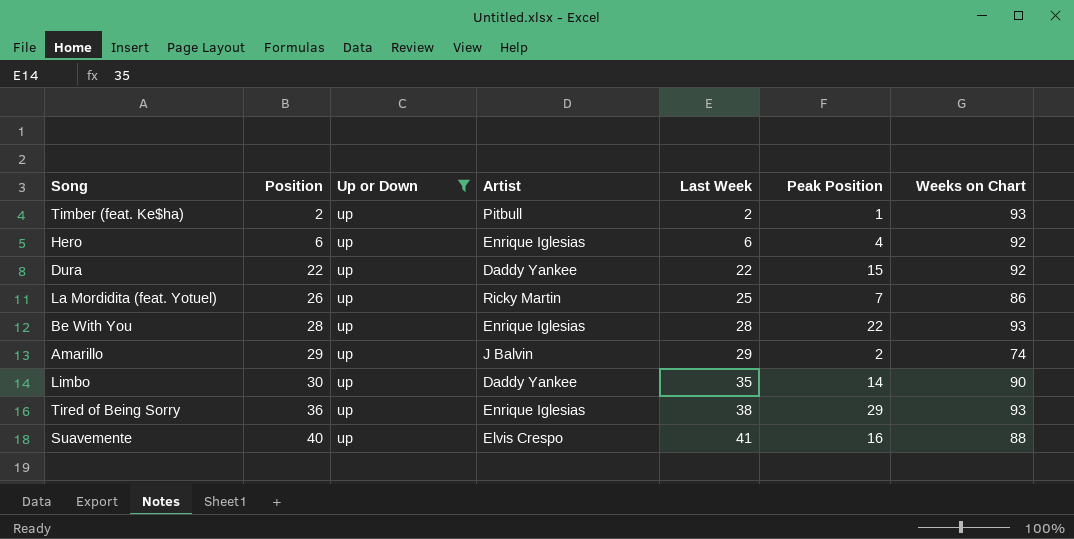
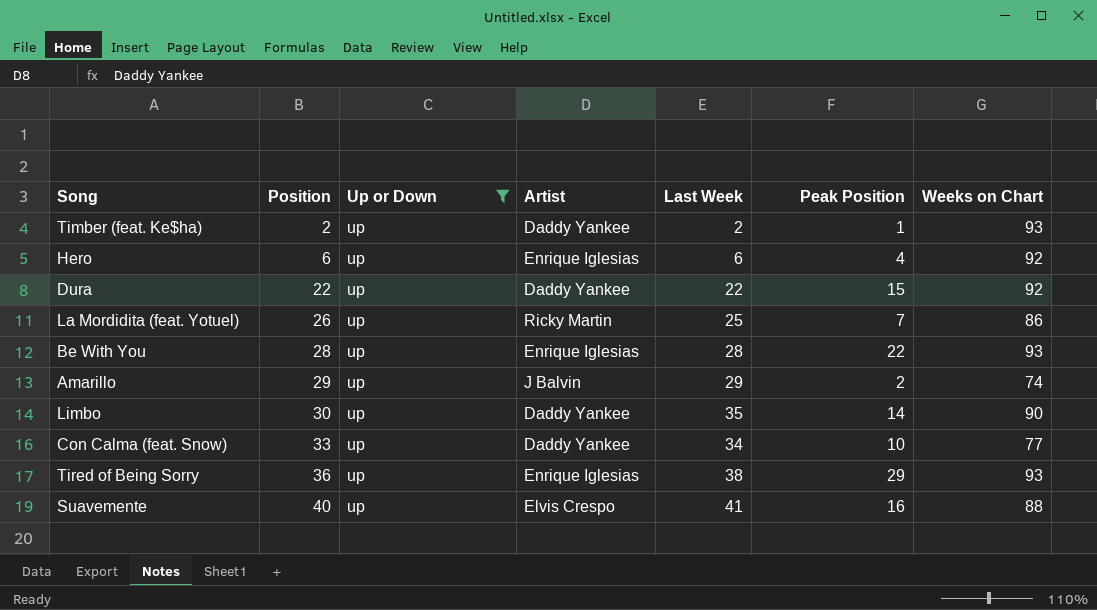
Timber (feat. Ke$ha) | Artist: Pitbull -> Daddy Yankee
row Con Calma (feat. Snow): none -> 33 | up | Daddy Yankee | 34 | 10 | 77

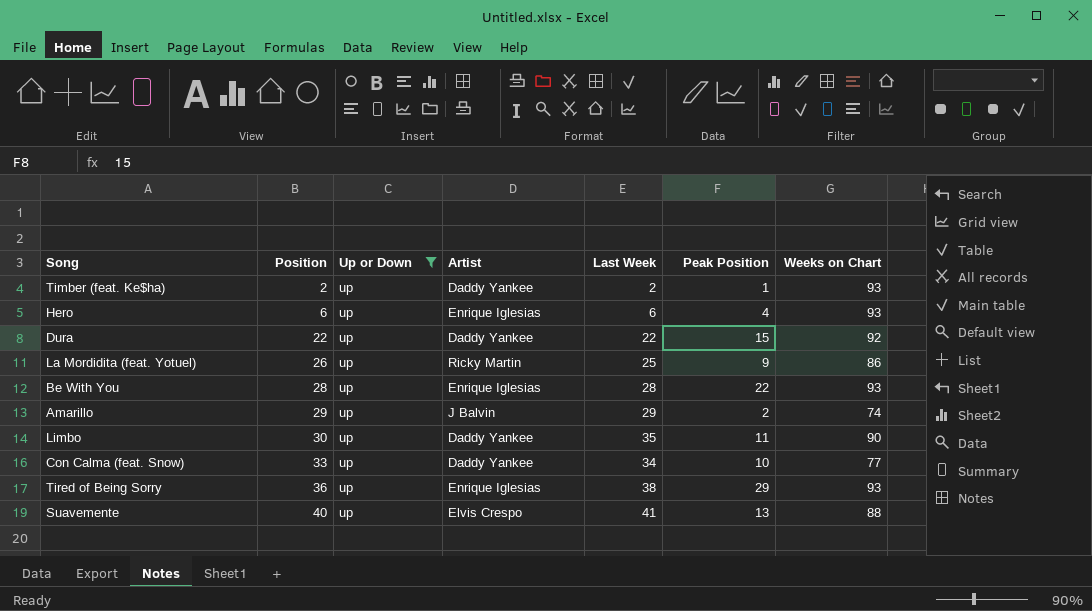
Hero | Weeks on Chart: 92 -> 93
La Mordidita (feat. Yotuel) | Peak Position: 7 -> 9
Limbo | Peak Position: 14 -> 11
Suavemente | Peak Position: 16 -> 13

